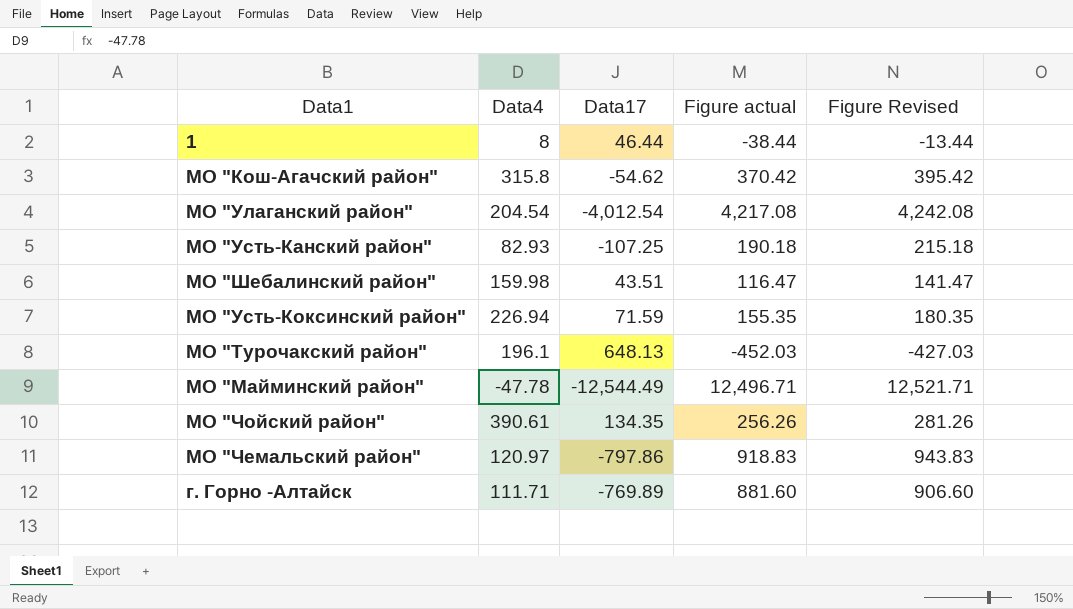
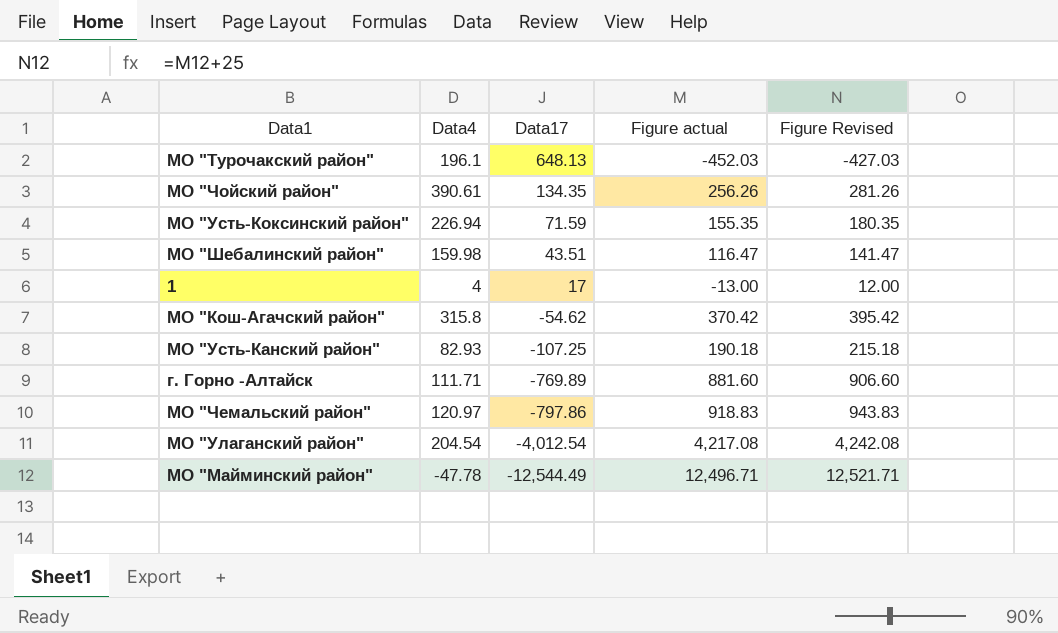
row order: none -> Data17 descending
1 | Data4: 8 -> 4
1 | Data17: 46.44 -> 17
1 | Figure actual: -38.44 -> -13.00
1 | Figure Revised: -13.44 -> 12.00

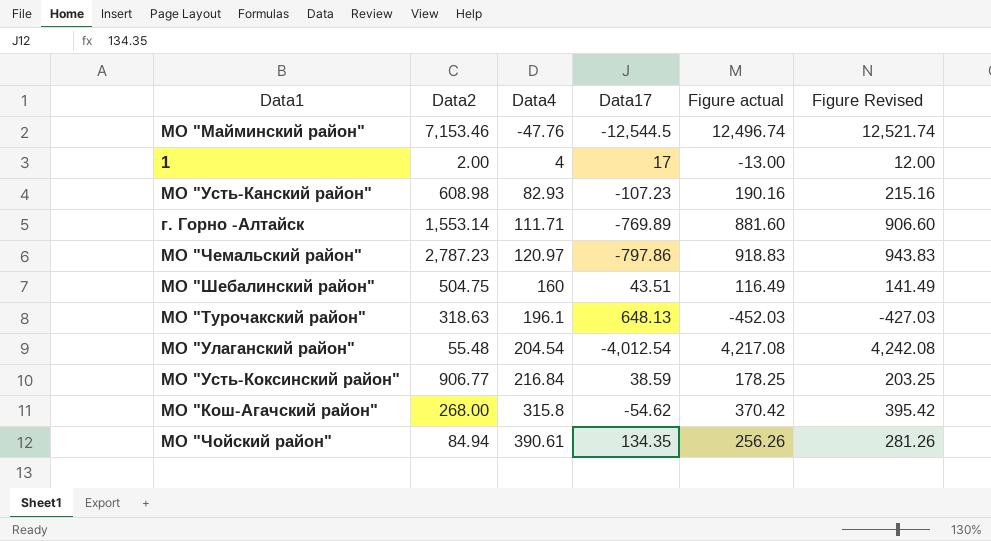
row order: Data17 descending -> Data4 ascending
column Data2 | position: none -> 2
МО "Майминский район" | Data4: -47.78 -> -47.76
МО "Майминский район" | Data17: -12,544.49 -> -12,544.5
МО "Майминский район" | Figure actual: 12,496.71 -> 12,496.74
МО "Майминский район" | Figure Revised: 12,521.71 -> 12,521.74
МО "Усть-Канский район" | Data17: -107.25 -> -107.23
МО "Усть-Канский район" | Figure actual: 190.18 -> 190.16
МО "Усть-Канский район" | Figure Revised: 215.18 -> 215.16
МО "Шебалинский район" | Data4: 159.98 -> 160
МО "Шебалинский район" | Figure actual: 116.47 -> 116.49
МО "Шебалинский район" | Figure Revised: 141.47 -> 141.49
МО "Усть-Коксинский район" | Data4: 226.94 -> 216.84
МО "Усть-Коксинский район" | Data17: 71.59 -> 38.59
МО "Усть-Коксинский район" | Figure actual: 155.35 -> 178.25
МО "Усть-Коксинский район" | Figure Revised: 180.35 -> 203.25

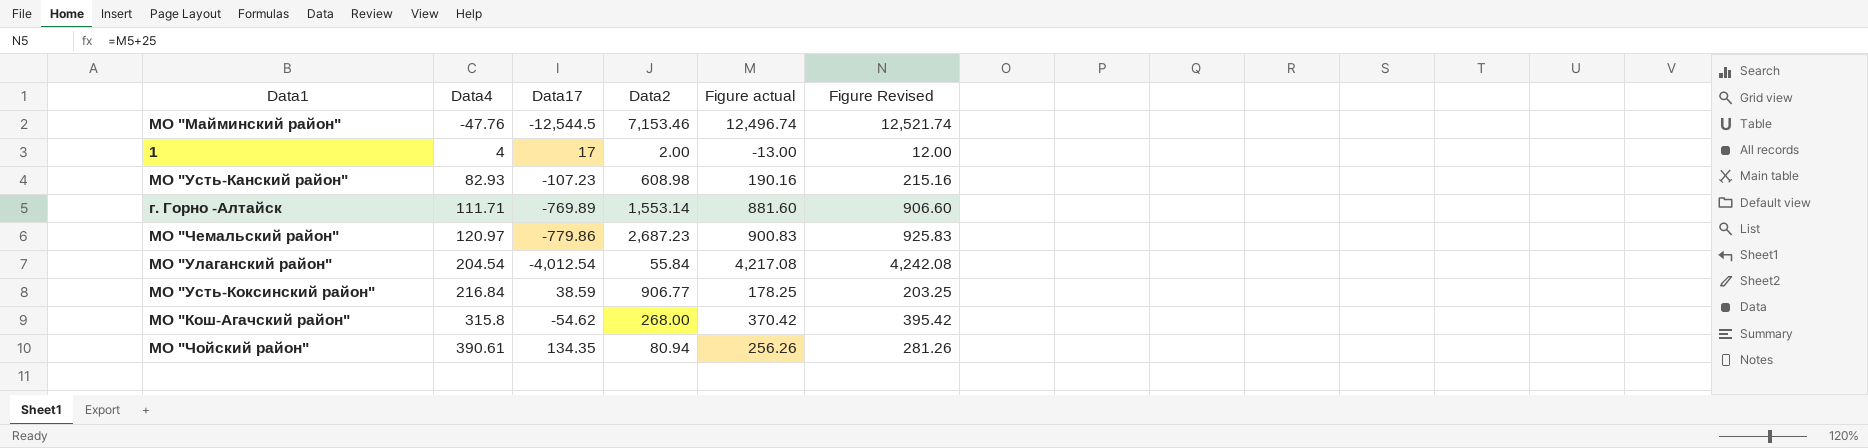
column Data2 | position: 2 -> 4
row МО "Шебалинский район": 504.75 | 160 | 43.51 | 116.49 | 141.49 -> none
row МО "Турочакский район": 318.63 | 196.1 | 648.13 | -452.03 | -427.03 -> none
МО "Чемальский район" | Data17: -797.86 -> -779.86
МО "Чемальский район" | Data2: 2,787.23 -> 2,687.23
МО "Чемальский район" | Figure actual: 918.83 -> 900.83
МО "Чемальский район" | Figure Revised: 943.83 -> 925.83
МО "Улаганский район" | Data2: 55.48 -> 55.84
МО "Чойский район" | Data2: 84.94 -> 80.94

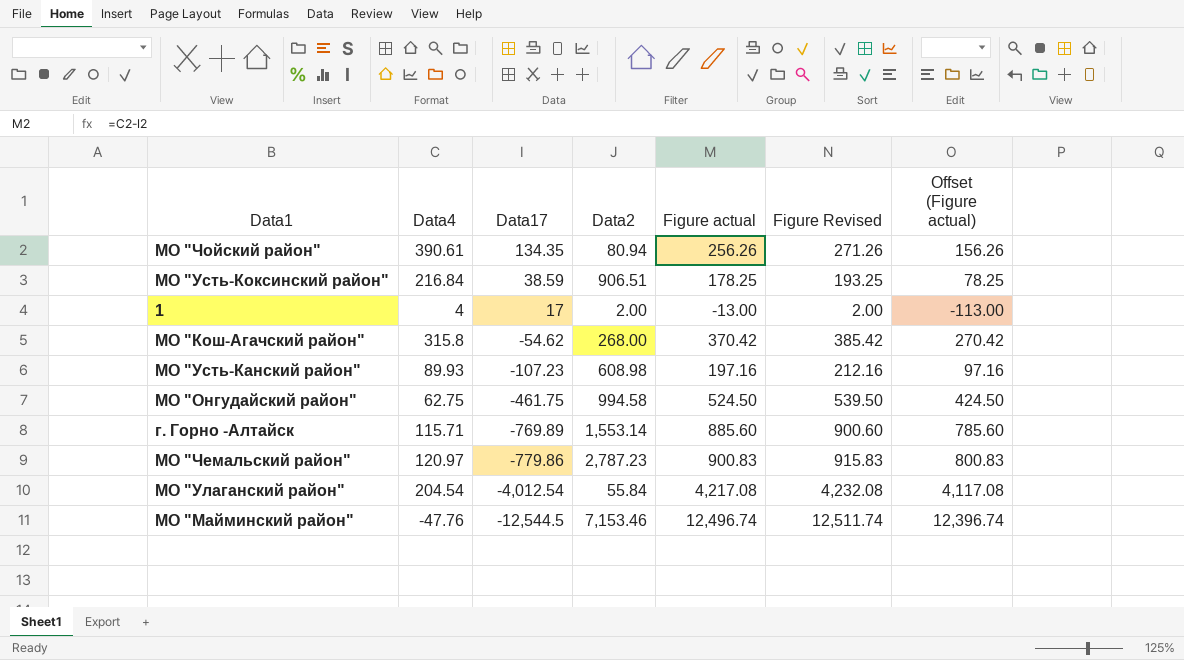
row order: Data4 ascending -> Data17 descending
column Figure Revised | formula: [Figure actual] + 25 -> [Figure actual] + 15
column Offset (Figure actual) | formula: none -> [Figure actual] - 100
МО "Усть-Коксинский район" | Data2: 906.77 -> 906.51
МО "Усть-Канский район" | Data4: 82.93 -> 89.93
МО "Усть-Канский район" | Figure actual: 190.16 -> 197.16
row МО "Онгудайский район": none -> 62.75 | -461.75 | 994.58 | 524.50 | 539.50 | 424.50
г. Горно -Алтайск | Data4: 111.71 -> 115.71
г. Горно -Алтайск | Figure actual: 881.60 -> 885.60
МО "Чемальский район" | Data2: 2,687.23 -> 2,787.23

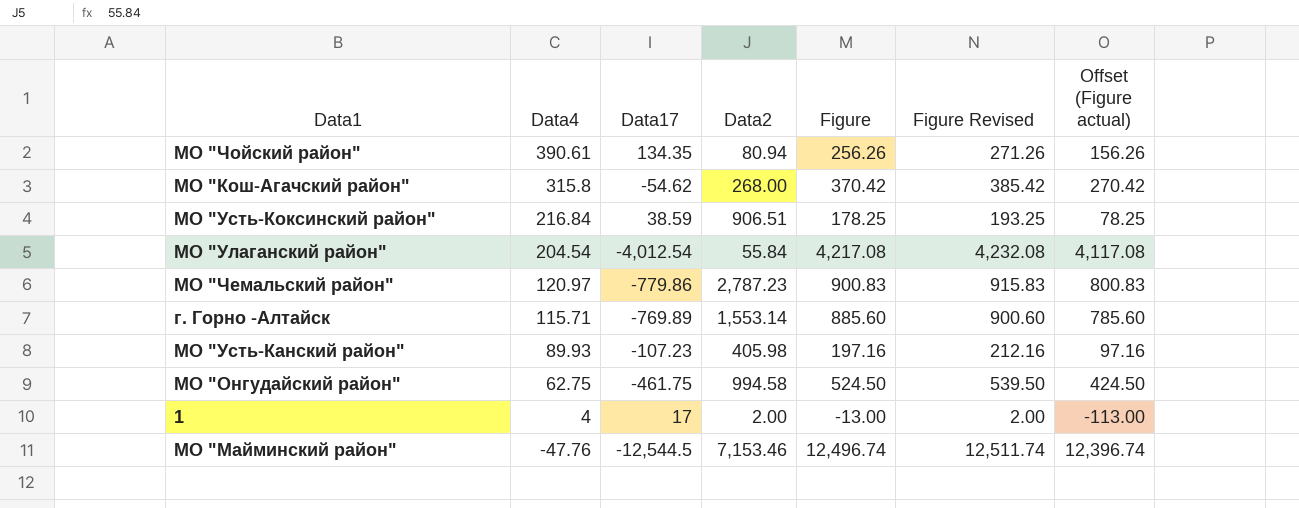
row order: Data17 descending -> Data4 descending
column name: Figure actual -> Figure
МО "Усть-Канский район" | Data2: 608.98 -> 405.98

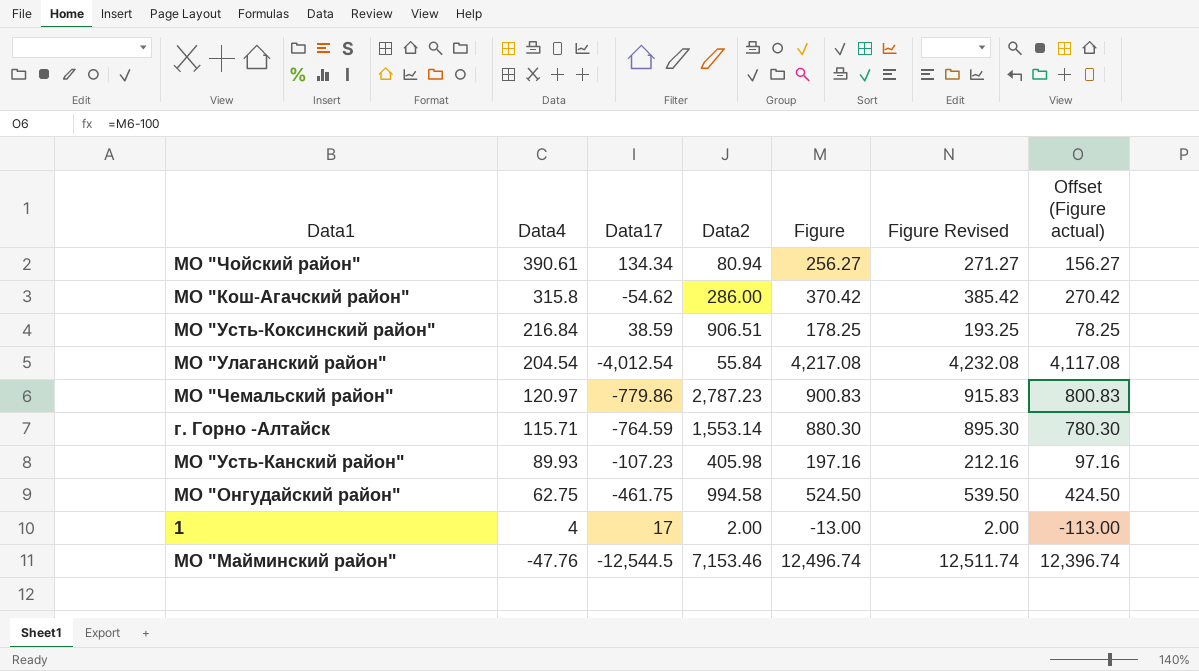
МО "Чойский район" | Data17: 134.35 -> 134.34
МО "Чойский район" | Figure: 256.26 -> 256.27
МО "Чойский район" | Figure Revised: 271.26 -> 271.27
МО "Чойский район" | Offset (Figure actual): 156.26 -> 156.27
МО "Кош-Агачский район" | Data2: 268.00 -> 286.00
г. Горно -Алтайск | Data17: -769.89 -> -764.59
г. Горно -Алтайск | Figure: 885.60 -> 880.30
г. Горно -Алтайск | Figure Revised: 900.60 -> 895.30
г. Горно -Алтайск | Offset (Figure actual): 785.60 -> 780.30

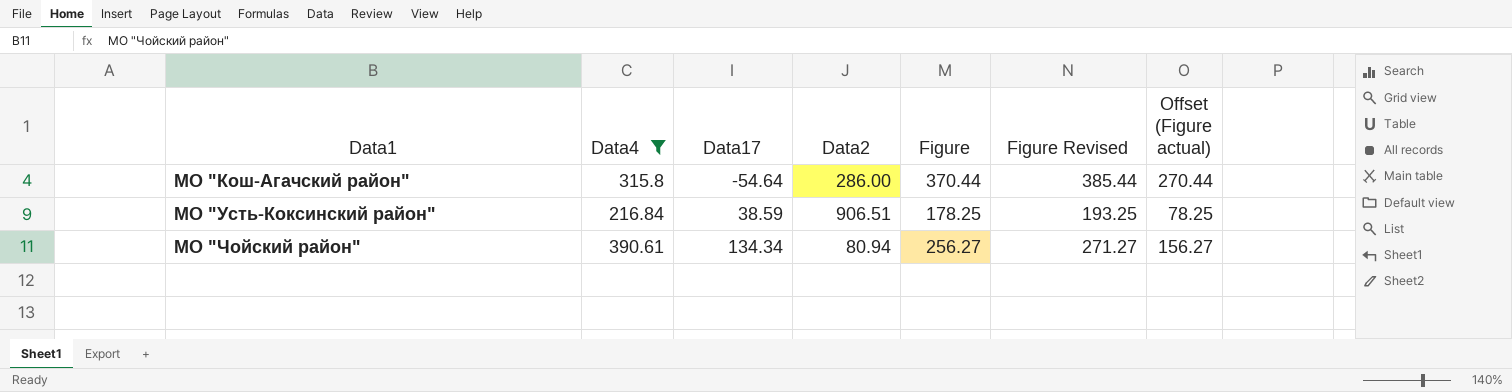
filter: none -> Data4 >= 216.84
row order: Data4 descending -> Data1 ascending
МО "Кош-Агачский район" | Data17: -54.62 -> -54.64
МО "Кош-Агачский район" | Figure: 370.42 -> 370.44
МО "Кош-Агачский район" | Figure Revised: 385.42 -> 385.44
МО "Кош-Агачский район" | Offset (Figure actual): 270.42 -> 270.44

